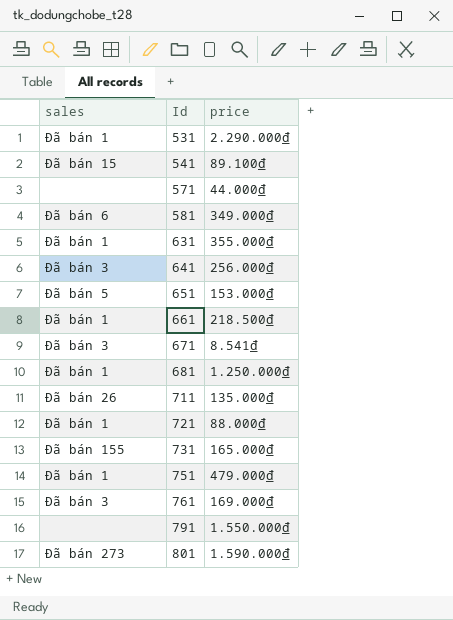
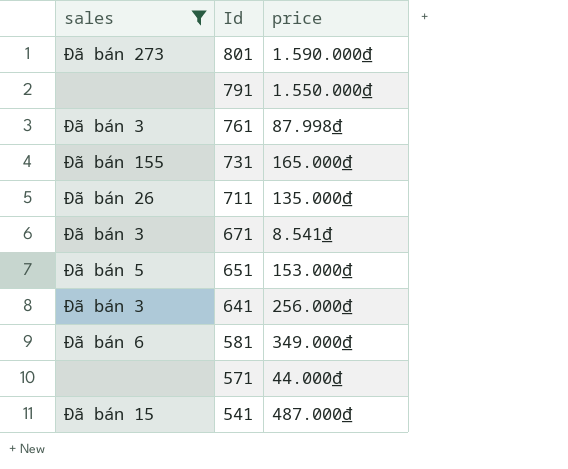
filter: none -> sales != Đã bán 1
row order: Id ascending -> Id descending
761 | price: 169.000₫ -> 87.998₫
541 | price: 89.100₫ -> 487.000₫

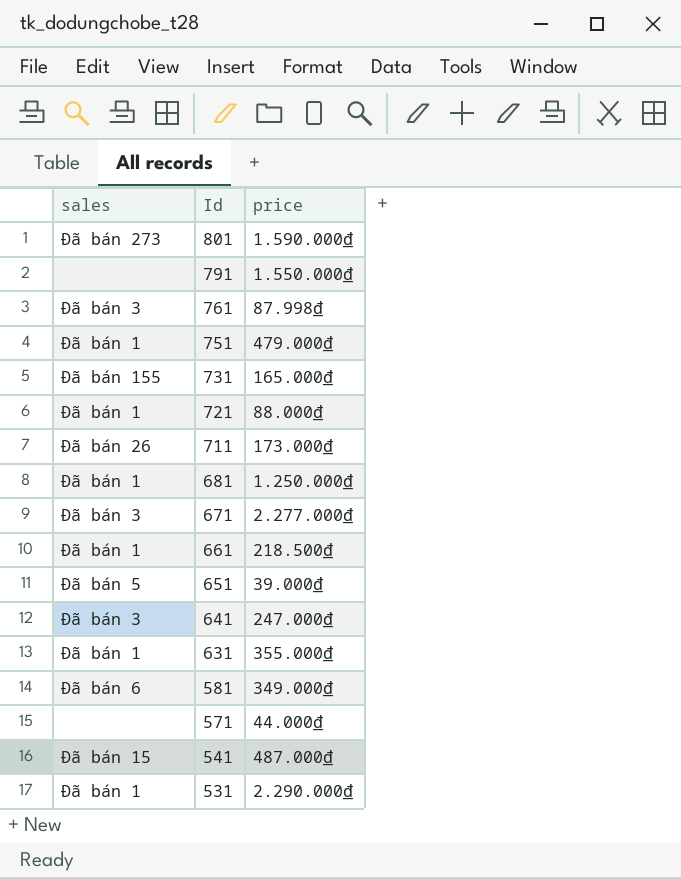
filter: sales != Đã bán 1 -> none
711 | price: 135.000₫ -> 173.000₫
671 | price: 8.541₫ -> 2.277.000₫
651 | price: 153.000₫ -> 39.000₫
641 | price: 256.000₫ -> 247.000₫

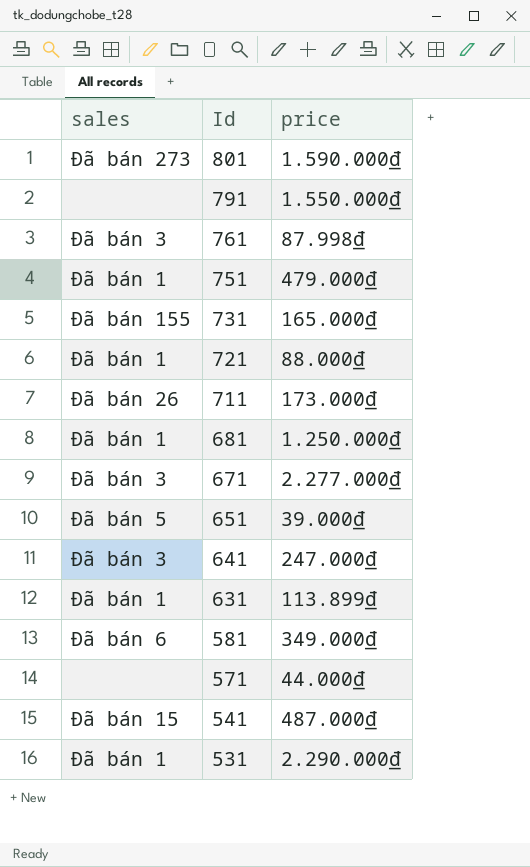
row 661: Đã bán 1 | 218.500₫ -> none
631 | price: 355.000₫ -> 113.899₫

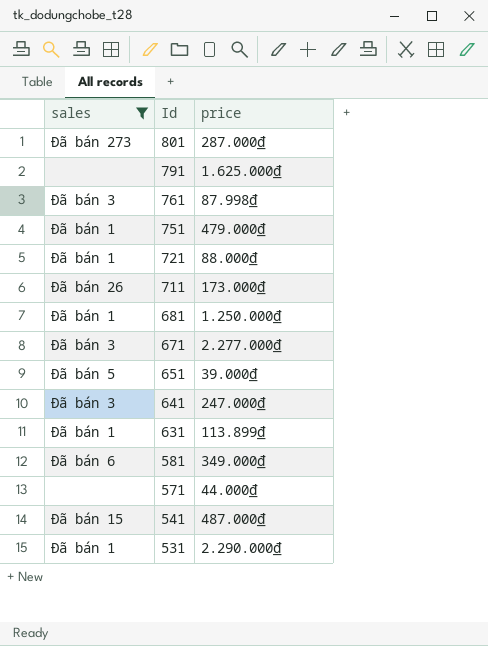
filter: none -> sales != Đã bán 155
801 | price: 1.590.000₫ -> 287.000₫
791 | price: 1.550.000₫ -> 1.625.000₫

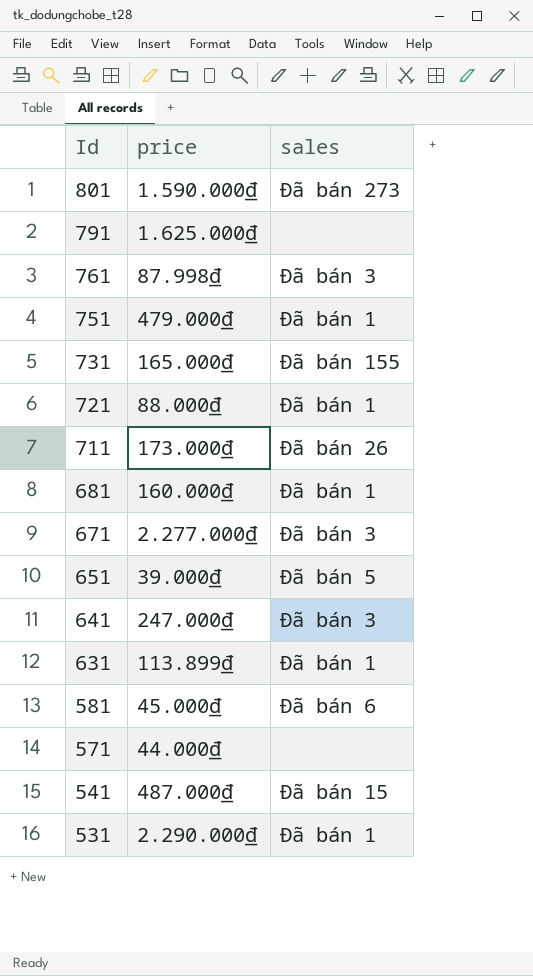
filter: sales != Đã bán 155 -> none
column sales | position: 1 -> 3
801 | price: 287.000₫ -> 1.590.000₫
681 | price: 1.250.000₫ -> 160.000₫
581 | price: 349.000₫ -> 45.000₫

